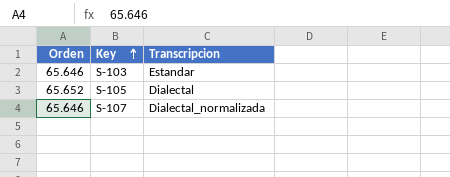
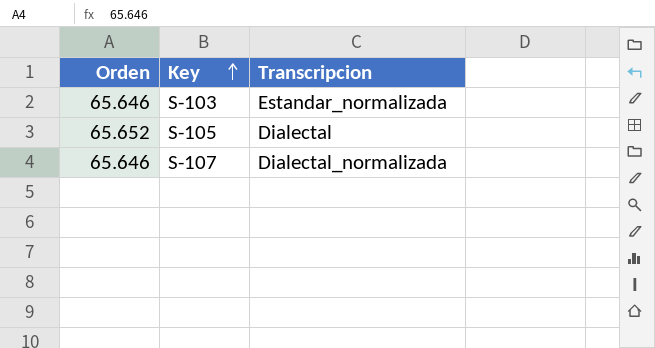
S-103 | Transcripcion: Estandar -> Estandar_normalizada

